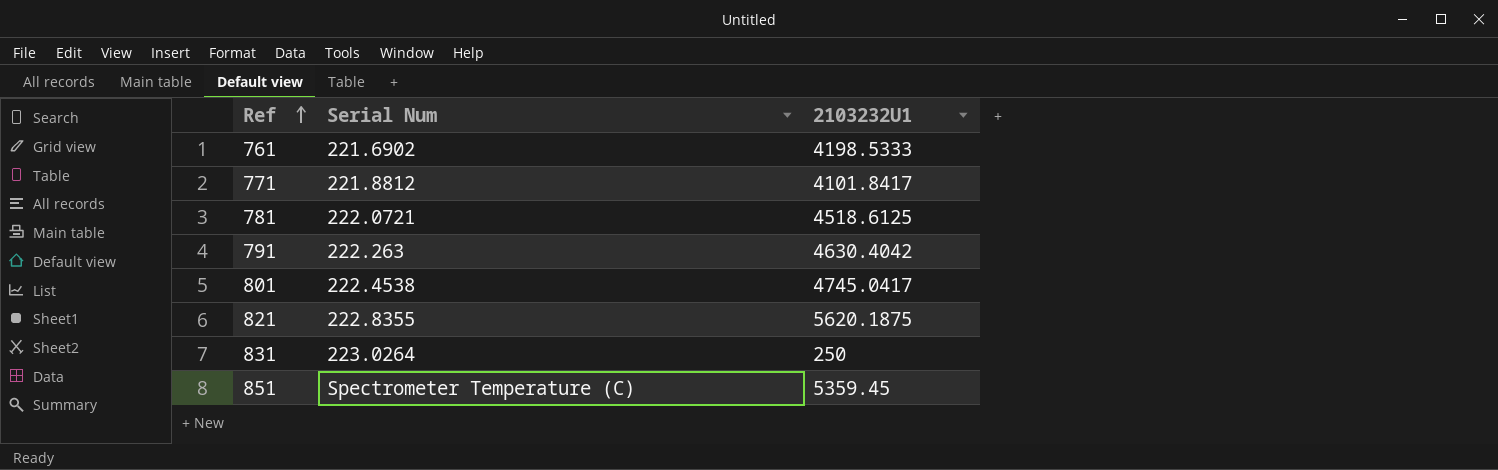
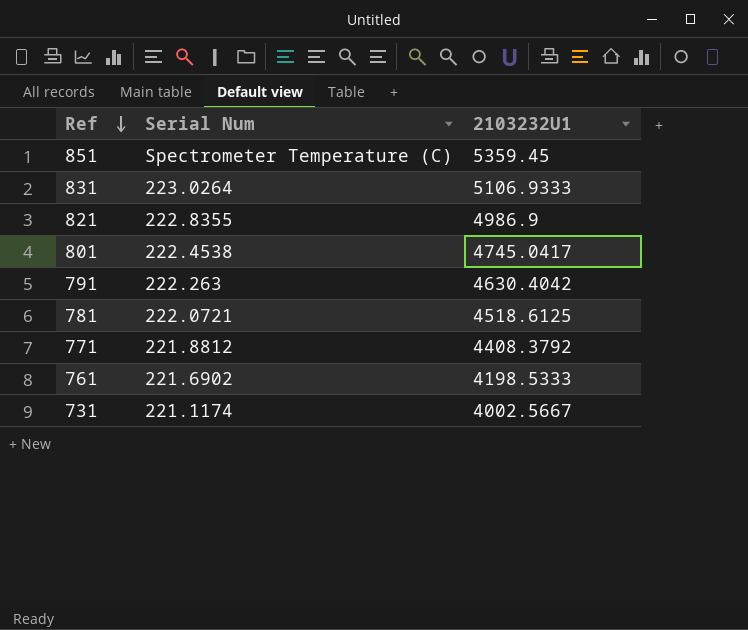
row order: Ref ascending -> Ref descending
831 | 2103232U1: 250 -> 5106.9333
821 | 2103232U1: 5620.1875 -> 4986.9
771 | 2103232U1: 4101.8417 -> 4408.3792
row 731: none -> 221.1174 | 4002.5667

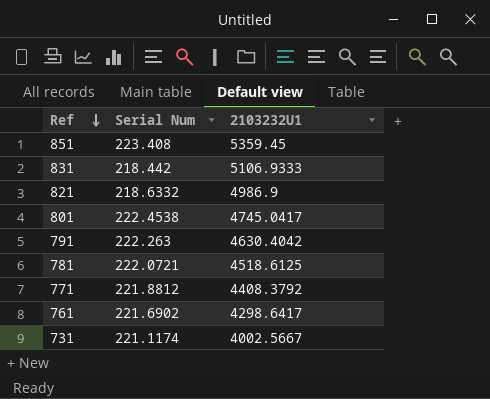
851 | Serial Num: Spectrometer Temperature (C) -> 223.408
831 | Serial Num: 223.0264 -> 218.442
821 | Serial Num: 222.8355 -> 218.6332
761 | 2103232U1: 4198.5333 -> 4298.6417

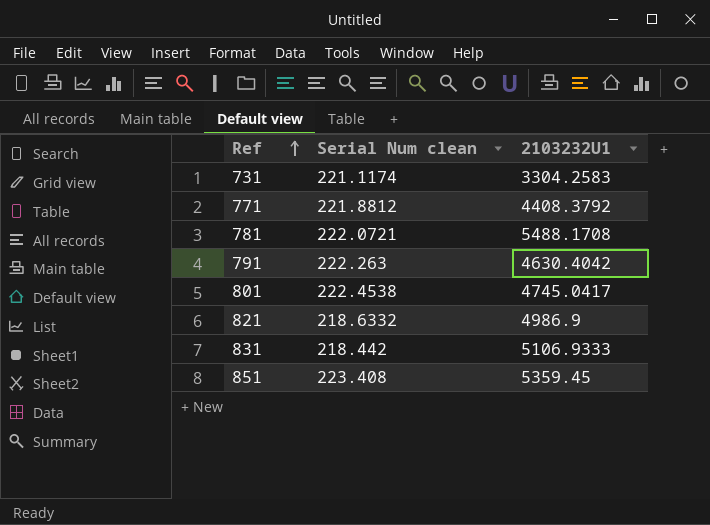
row order: Ref descending -> Ref ascending
column name: Serial Num -> Serial Num clean
row 761: 221.6902 | 4298.6417 -> none
731 | 2103232U1: 4002.5667 -> 3304.2583
781 | 2103232U1: 4518.6125 -> 5488.1708

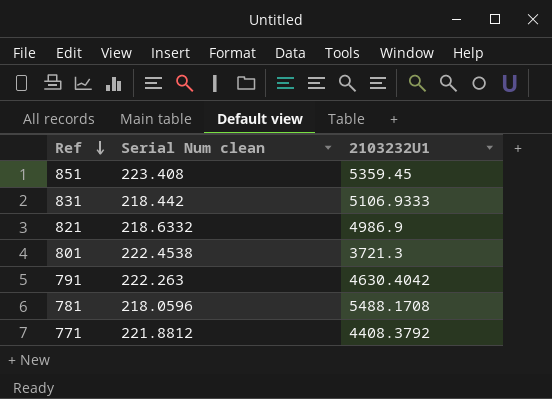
row order: Ref ascending -> Ref descending
row 731: 221.1174 | 3304.2583 -> none
801 | 2103232U1: 4745.0417 -> 3721.3
781 | Serial Num clean: 222.0721 -> 218.0596

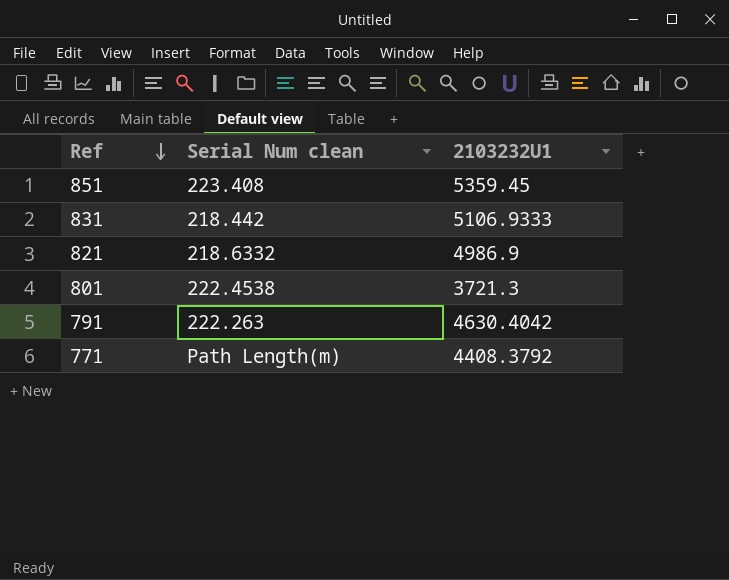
row 781: 218.0596 | 5488.1708 -> none
771 | Serial Num clean: 221.8812 -> Path Length(m)

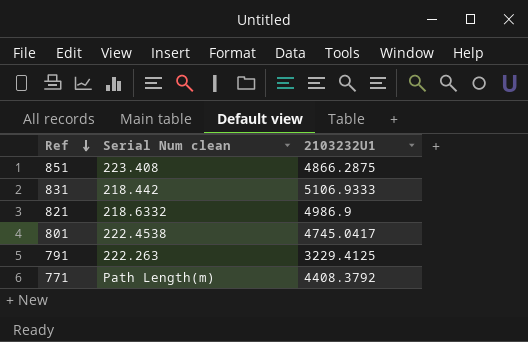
851 | 2103232U1: 5359.45 -> 4866.2875
801 | 2103232U1: 3721.3 -> 4745.0417
791 | 2103232U1: 4630.4042 -> 3229.4125

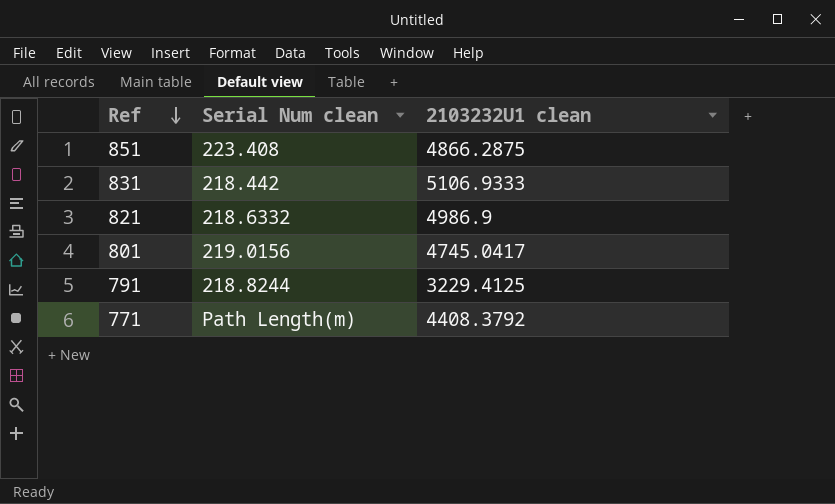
column name: 2103232U1 -> 2103232U1 clean
801 | Serial Num clean: 222.4538 -> 219.0156
791 | Serial Num clean: 222.263 -> 218.8244

